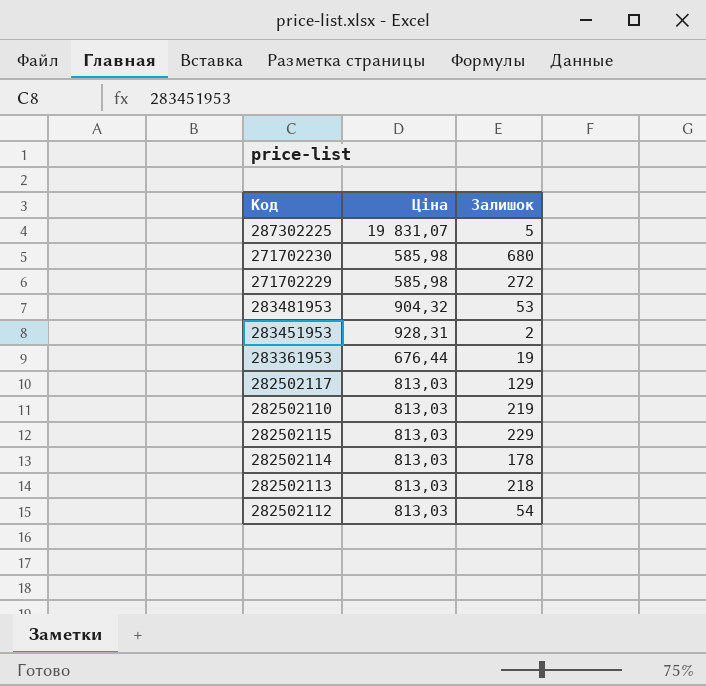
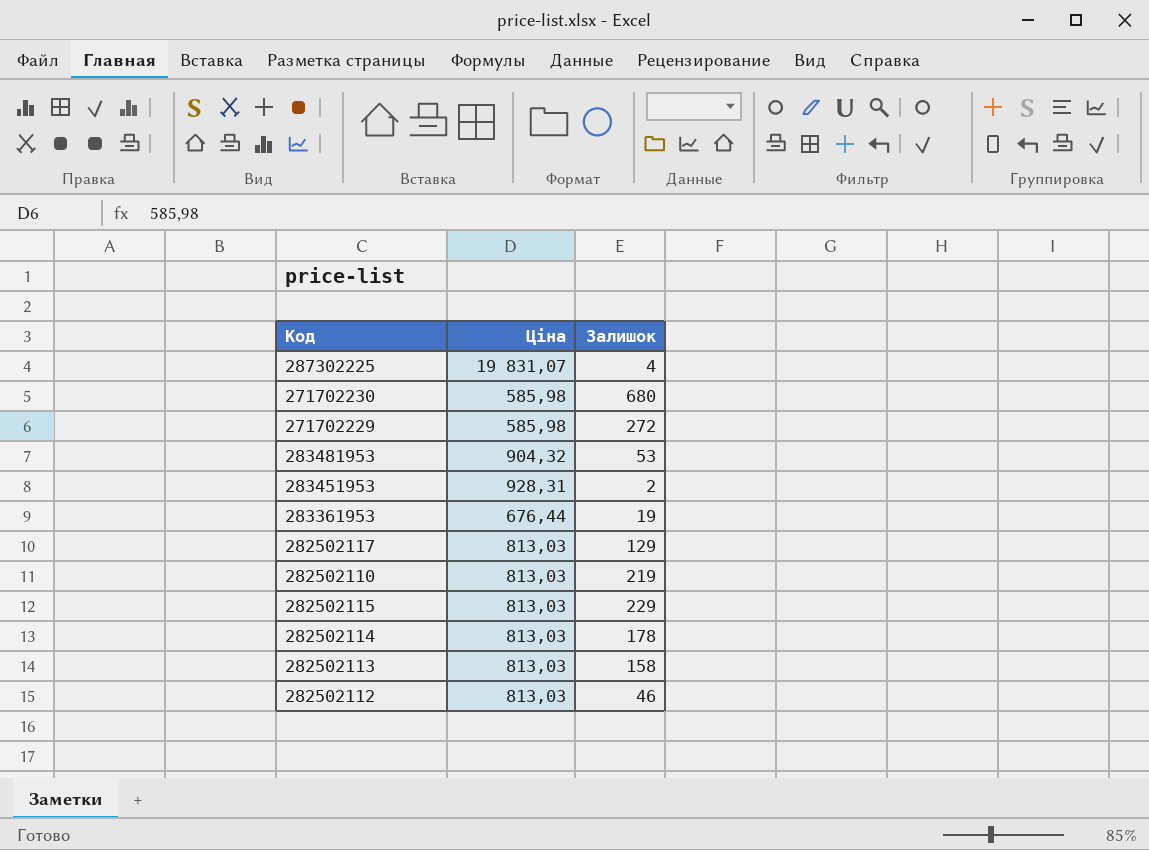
287302225 | Залишок: 5 -> 4
282502113 | Залишок: 218 -> 158
282502112 | Залишок: 54 -> 46

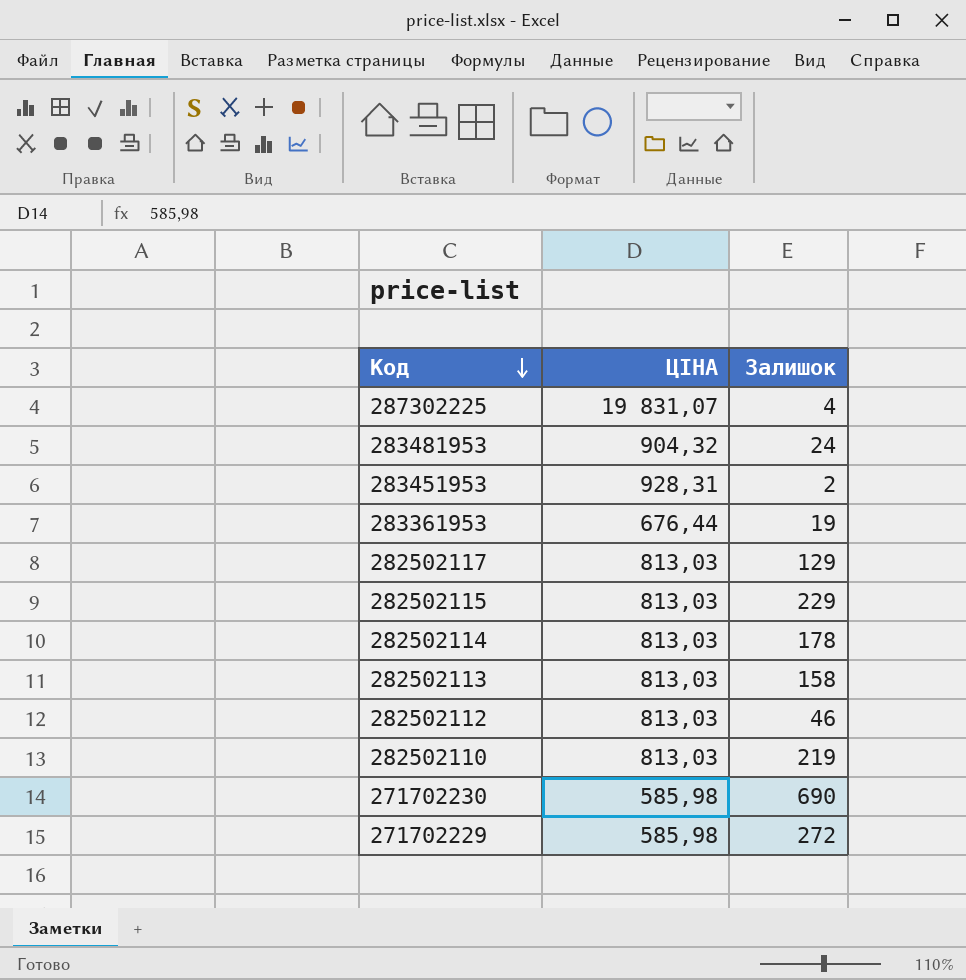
row order: none -> Код descending
column name: Ціна -> ЦІНА
283481953 | Залишок: 53 -> 24
271702230 | Залишок: 680 -> 690

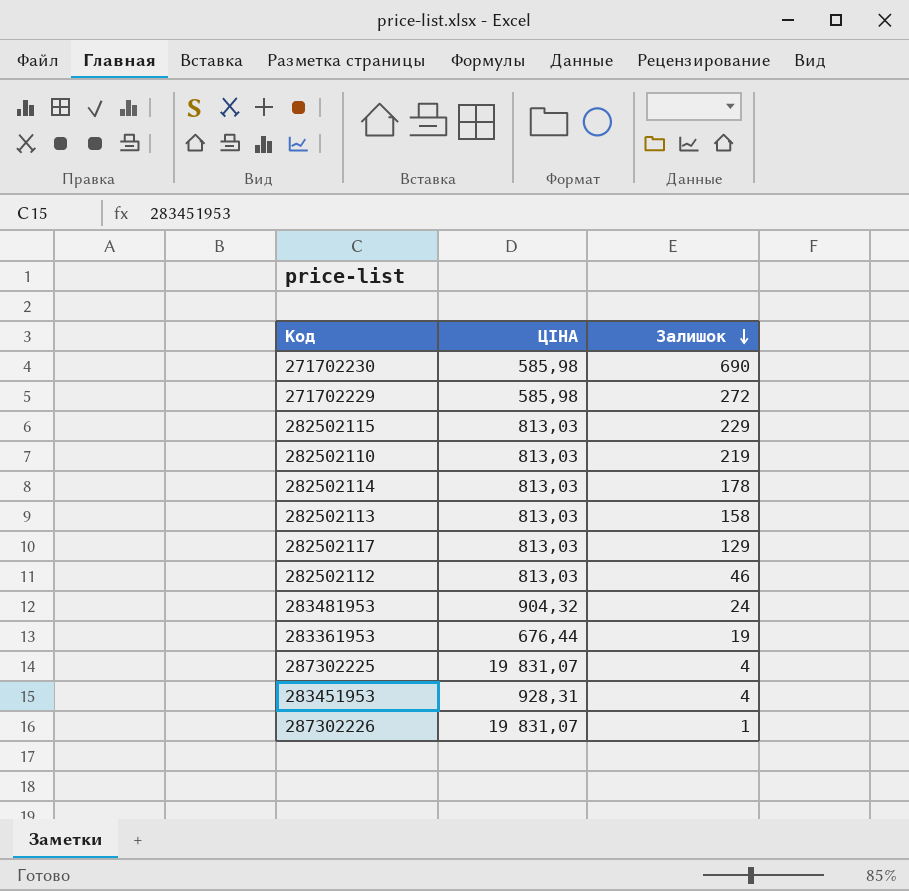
row order: Код descending -> Залишок descending
283451953 | Залишок: 2 -> 4
row 287302226: none -> 19 831,07 | 1

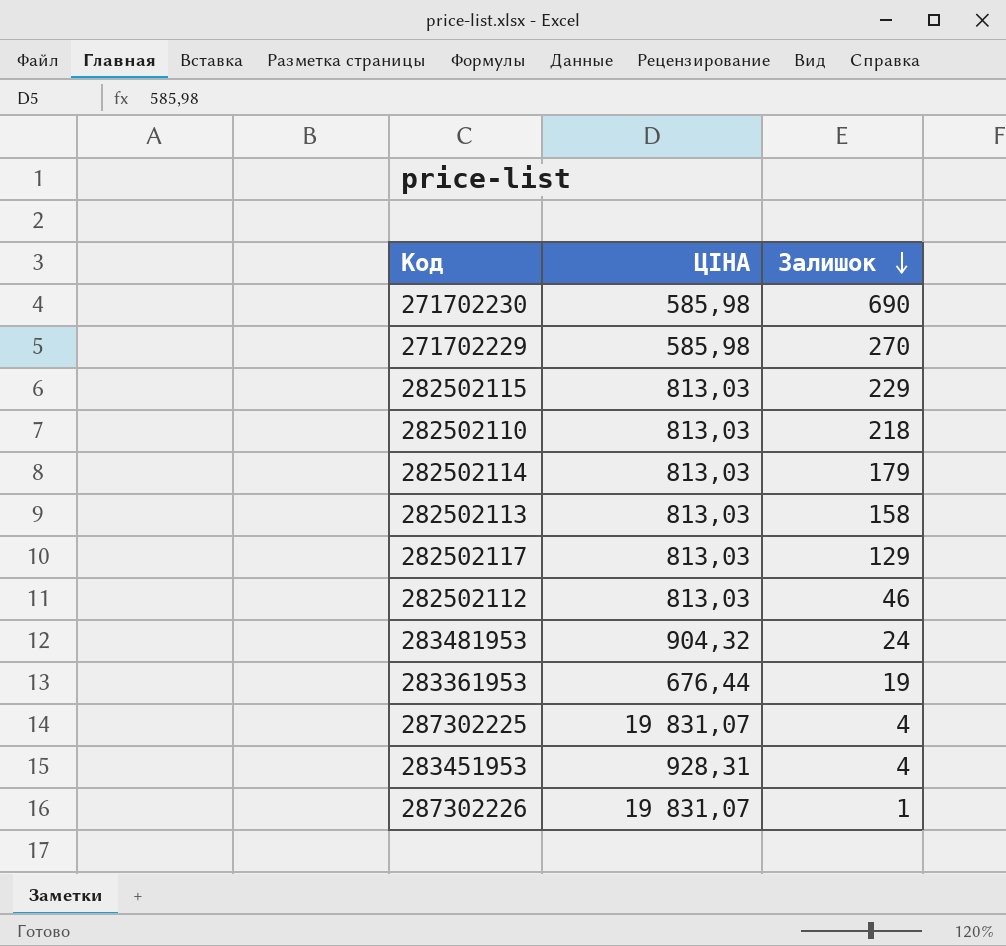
271702229 | Залишок: 272 -> 270
282502110 | Залишок: 219 -> 218
282502114 | Залишок: 178 -> 179

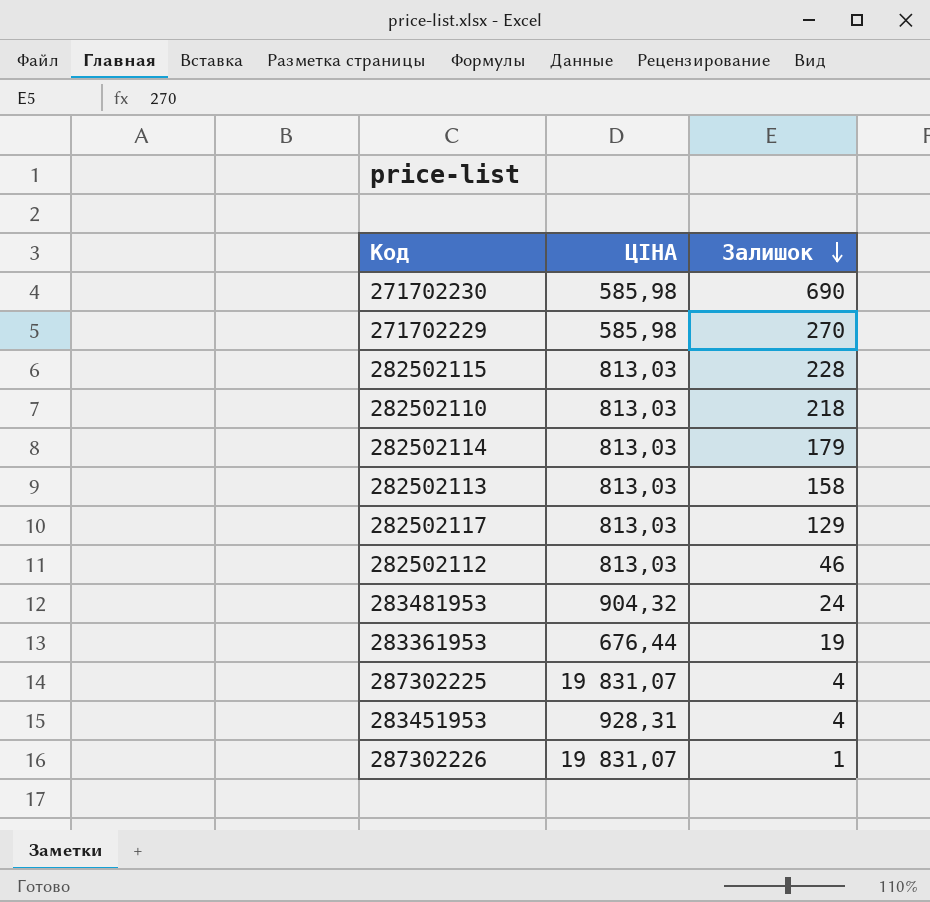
282502115 | Залишок: 229 -> 228

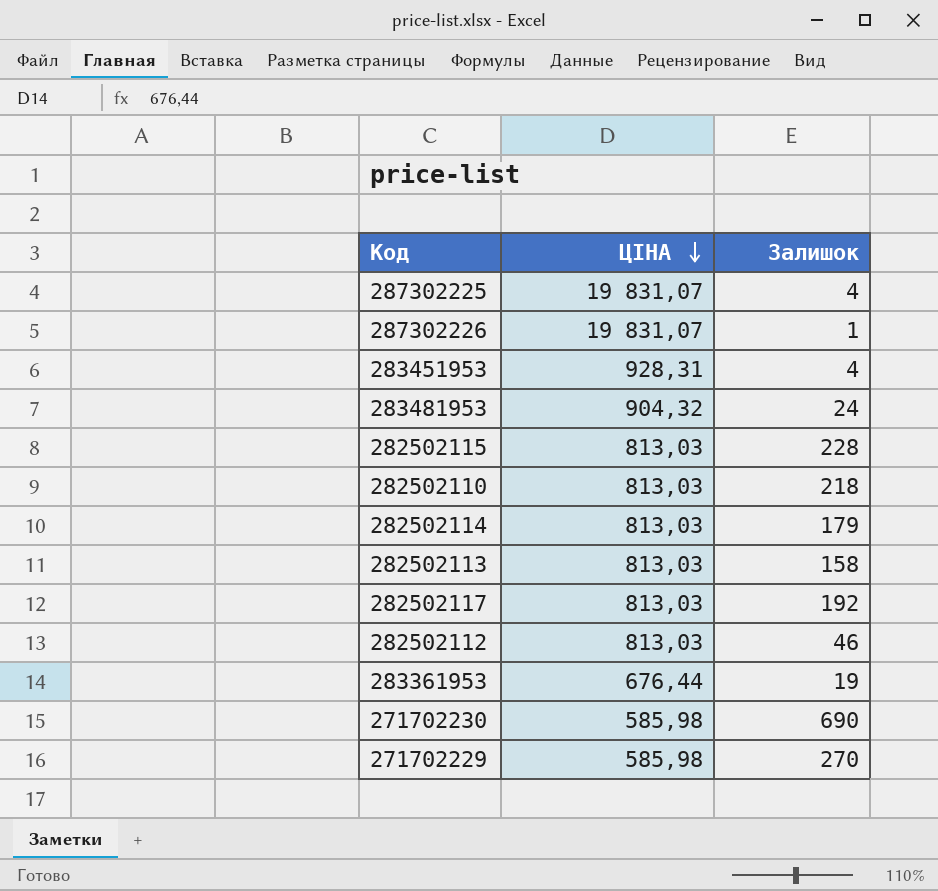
row order: Залишок descending -> ЦІНА descending
282502117 | Залишок: 129 -> 192

